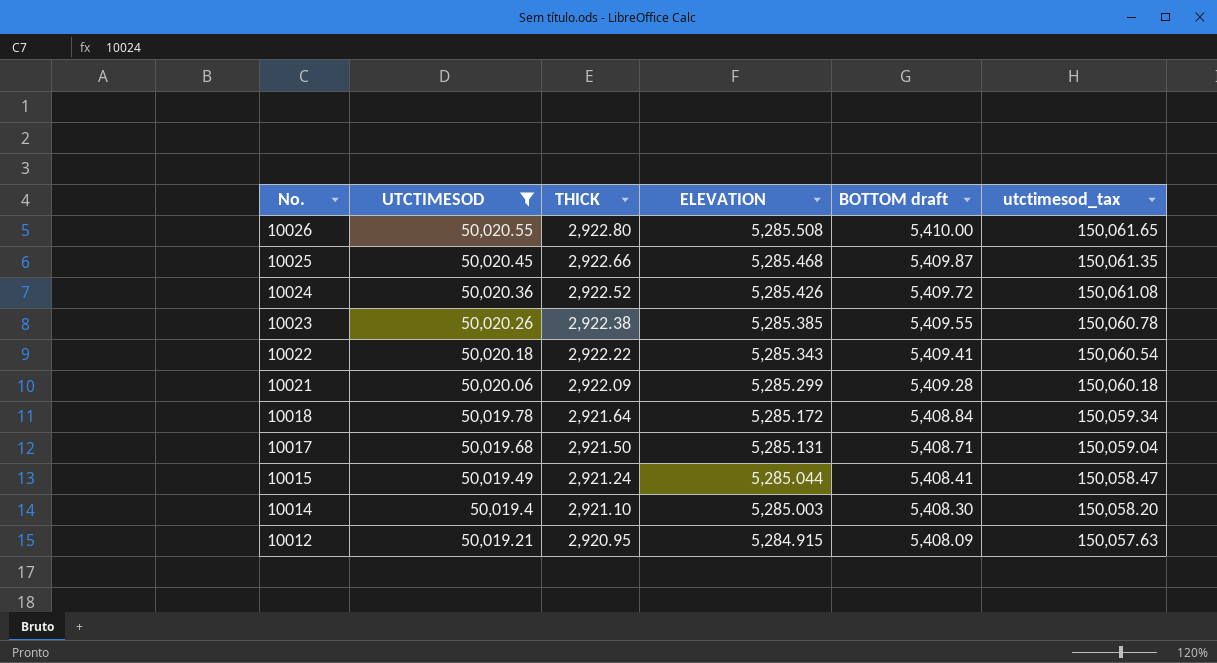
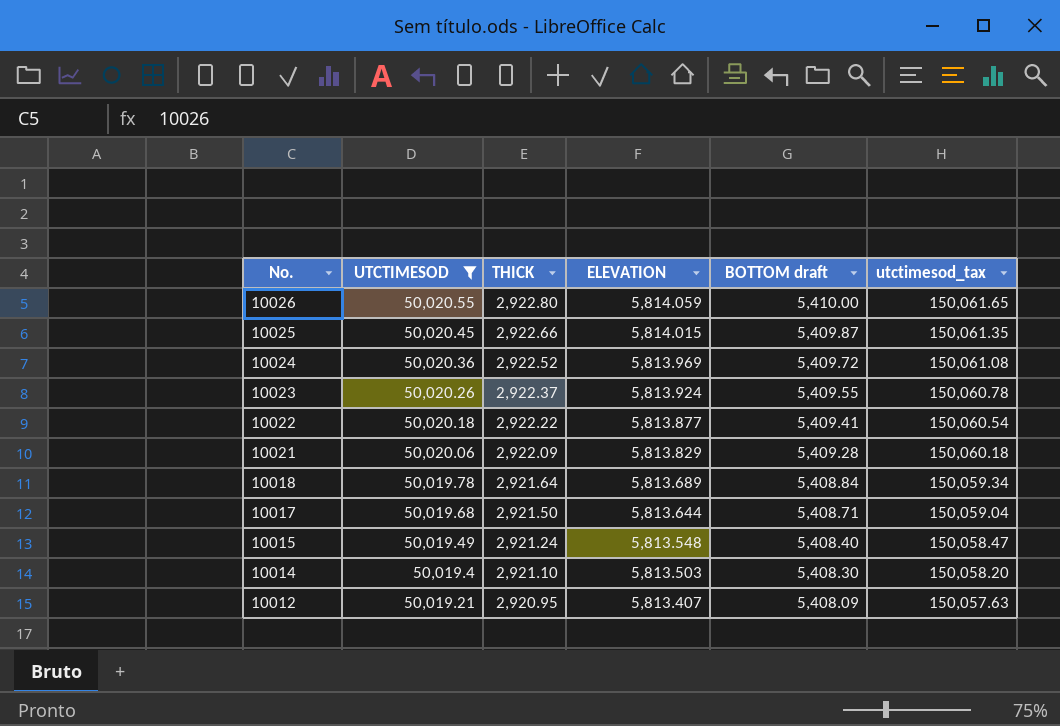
10026 | ELEVATION: 5,285.508 -> 5,814.059
10025 | ELEVATION: 5,285.468 -> 5,814.015
10024 | ELEVATION: 5,285.426 -> 5,813.969
10023 | THICK: 2,922.38 -> 2,922.37
10023 | ELEVATION: 5,285.385 -> 5,813.924
10022 | ELEVATION: 5,285.343 -> 5,813.877
10021 | ELEVATION: 5,285.299 -> 5,813.829
10018 | ELEVATION: 5,285.172 -> 5,813.689
10017 | ELEVATION: 5,285.131 -> 5,813.644
10015 | ELEVATION: 5,285.044 -> 5,813.548
10015 | BOTTOM draft: 5,408.41 -> 5,408.40
10014 | ELEVATION: 5,285.003 -> 5,813.503
10012 | ELEVATION: 5,284.915 -> 5,813.407

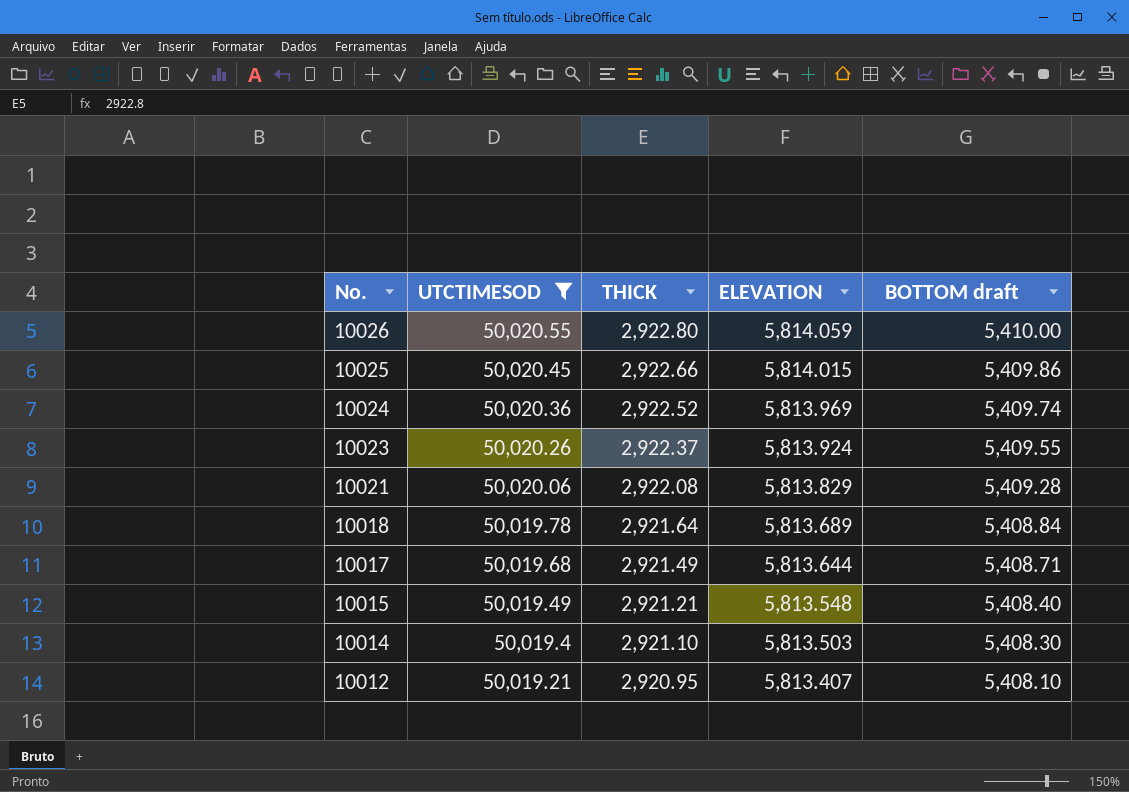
column utctimesod_tax | formula: [UTCTIMESOD] * 3 -> none
row 10022: 50,020.18 | 2,922.22 | 5,813.877 | 5,409.41 | 150,060.54 -> none
10025 | BOTTOM draft: 5,409.87 -> 5,409.86
10024 | BOTTOM draft: 5,409.72 -> 5,409.74
10021 | THICK: 2,922.09 -> 2,922.08
10017 | THICK: 2,921.50 -> 2,921.49
10015 | THICK: 2,921.24 -> 2,921.21
10012 | BOTTOM draft: 5,408.09 -> 5,408.10

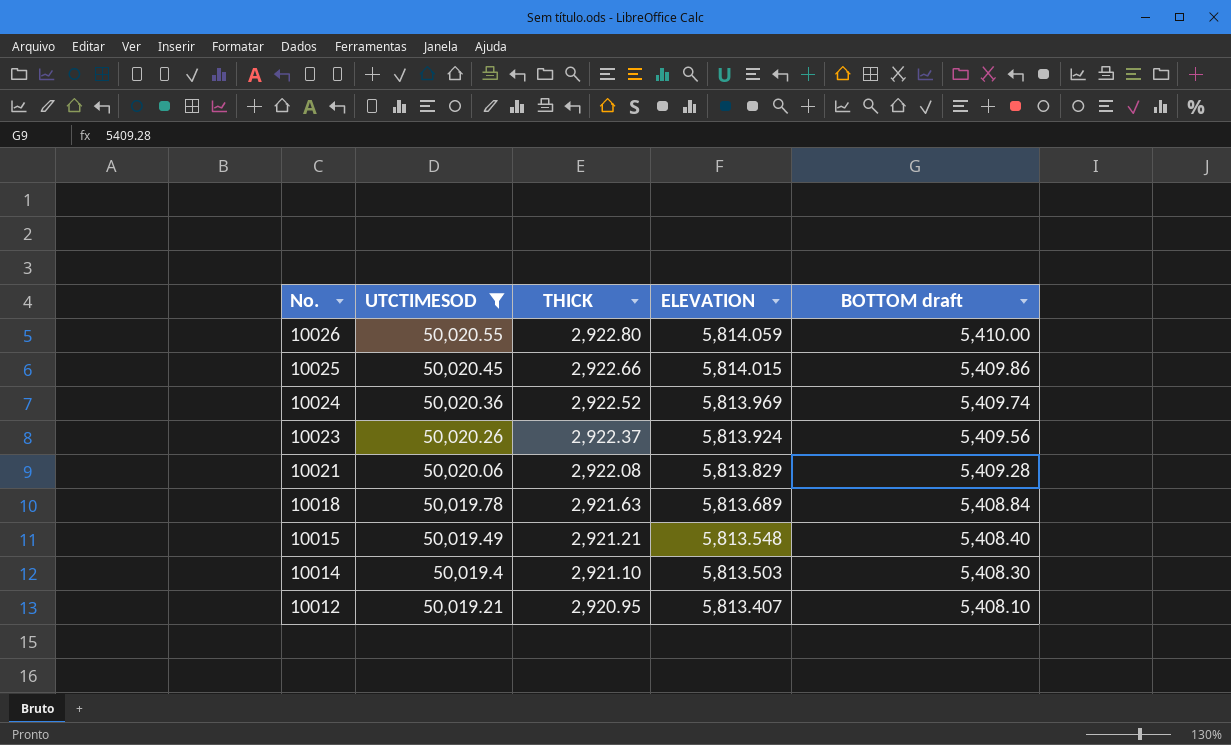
row 10017: 50,019.68 | 2,921.49 | 5,813.644 | 5,408.71 -> none
10023 | BOTTOM draft: 5,409.55 -> 5,409.56
10018 | THICK: 2,921.64 -> 2,921.63

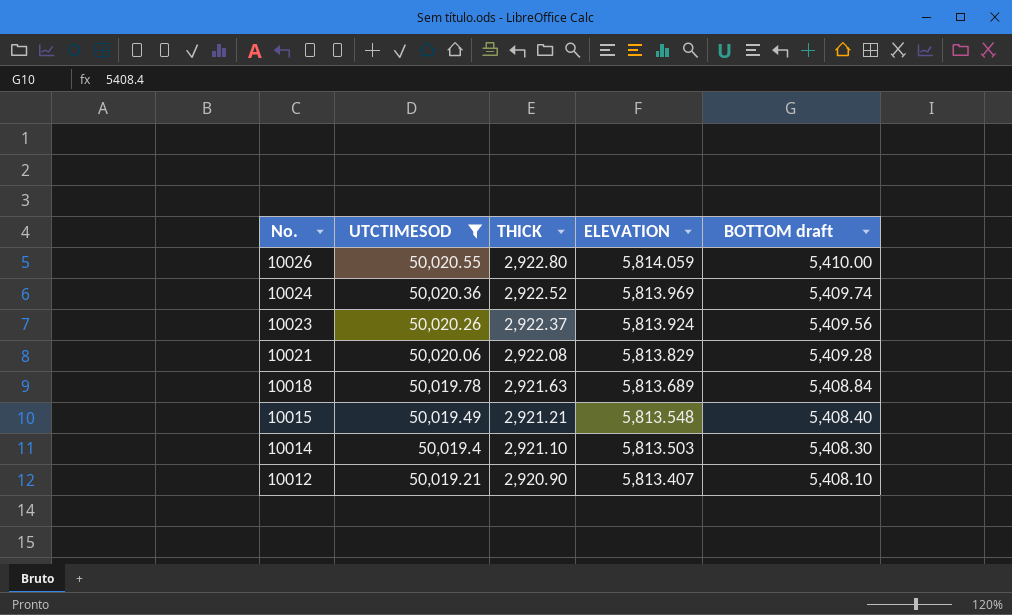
row 10025: 50,020.45 | 2,922.66 | 5,814.015 | 5,409.86 -> none
10012 | THICK: 2,920.95 -> 2,920.90

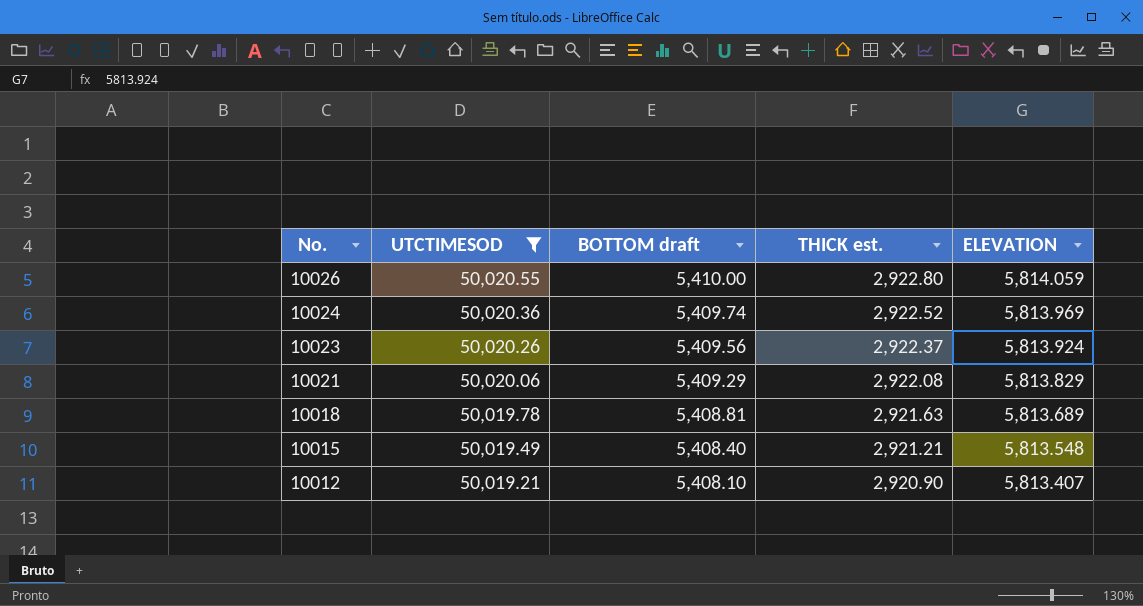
column BOTTOM draft | position: 5 -> 3
column name: THICK -> THICK est.
row 10014: 50,019.4 | 2,921.10 | 5,813.503 | 5,408.30 -> none
10021 | BOTTOM draft: 5,409.28 -> 5,409.29
10018 | BOTTOM draft: 5,408.84 -> 5,408.81

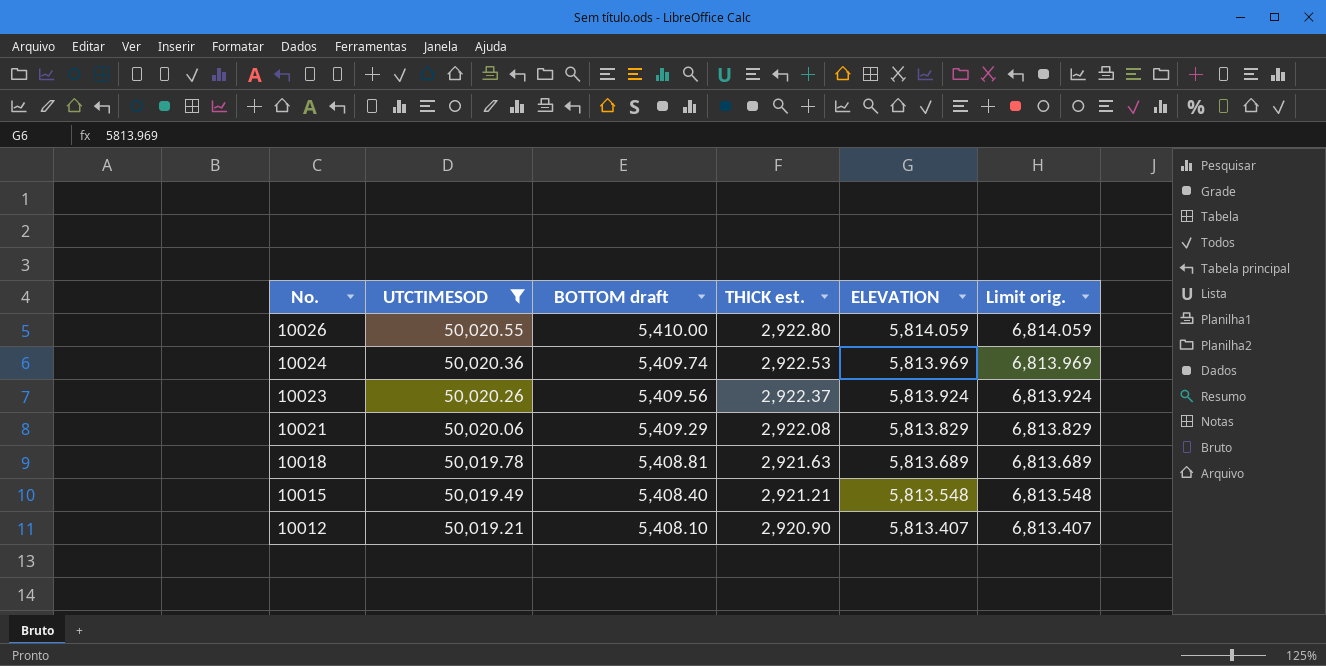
column Limit orig. | formula: none -> [ELEVATION] + 1000
10024 | THICK est.: 2,922.52 -> 2,922.53

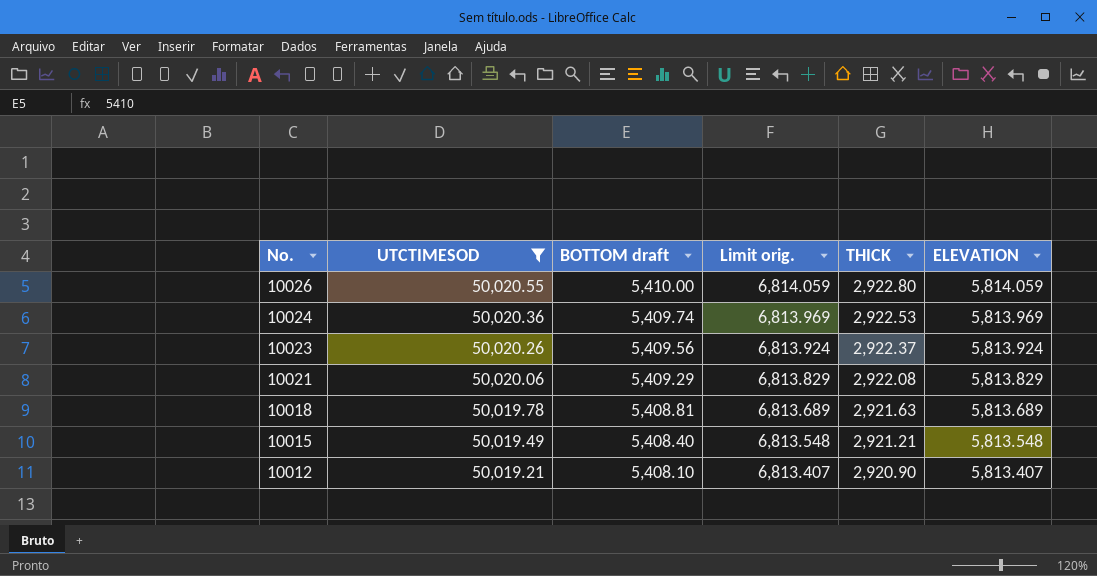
column Limit orig. | position: 6 -> 4
column name: THICK est. -> THICK

